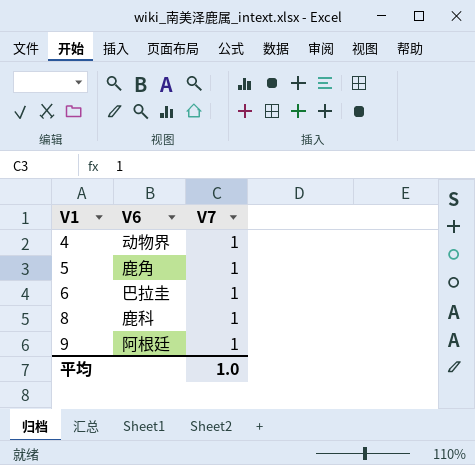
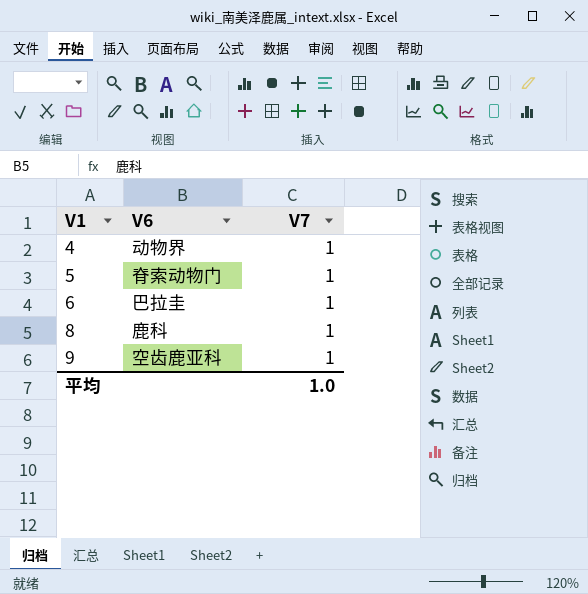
5 | V6: 鹿角 -> 脊索动物门
9 | V6: 阿根廷 -> 空齿鹿亚科

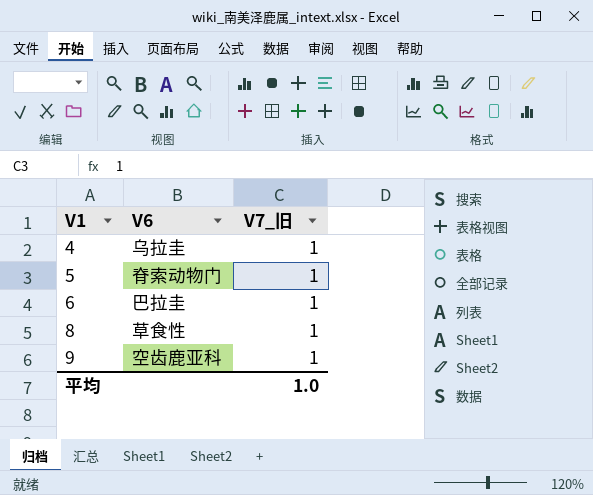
column name: V7 -> V7_旧
4 | V6: 动物界 -> 乌拉圭
8 | V6: 鹿科 -> 草食性

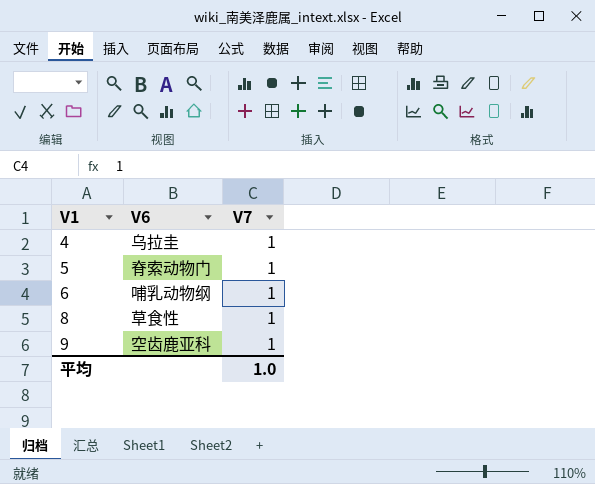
column name: V7_旧 -> V7
6 | V6: 巴拉圭 -> 哺乳动物纲

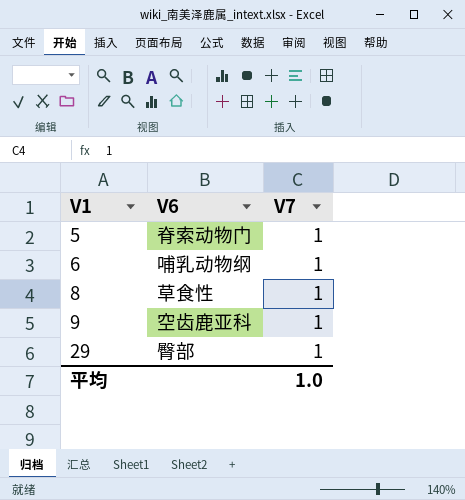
row 4: 乌拉圭 | 1 -> none
row 29: none -> 臀部 | 1

